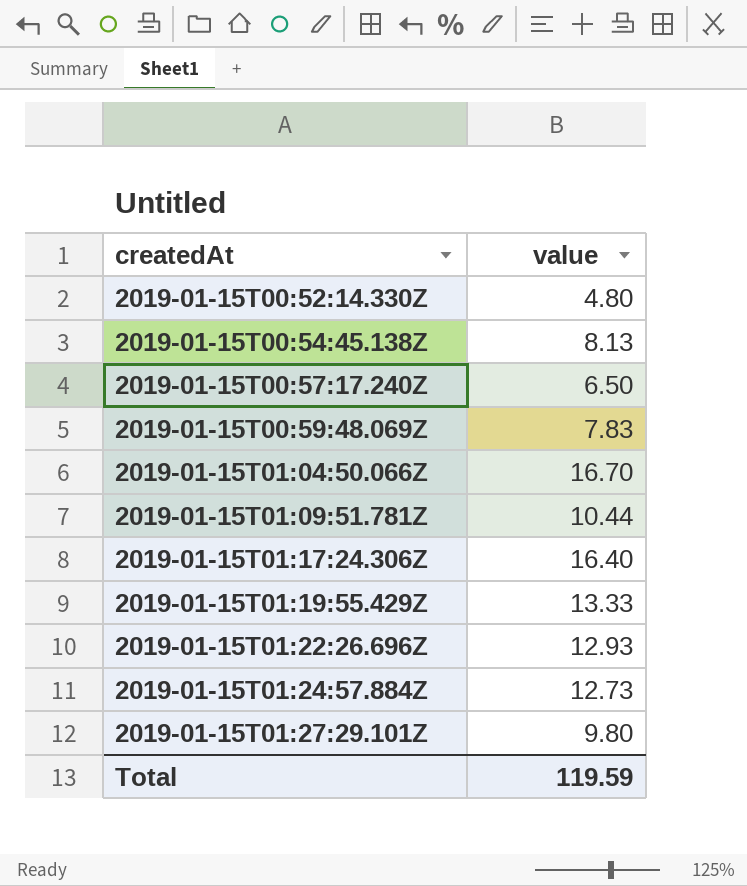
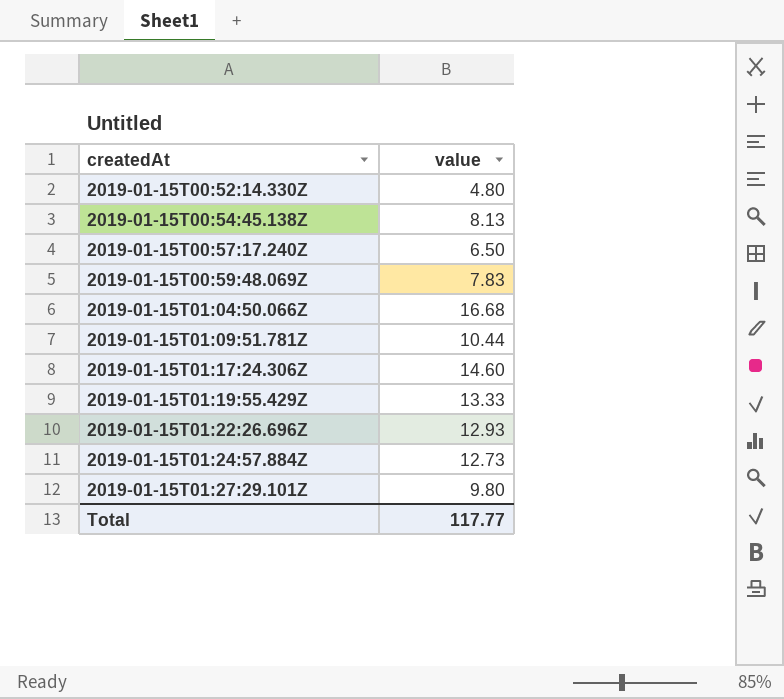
2019-01-15T01:04:50.066Z | value: 16.70 -> 16.68
2019-01-15T01:17:24.306Z | value: 16.40 -> 14.60
Total | value: 119.59 -> 117.77

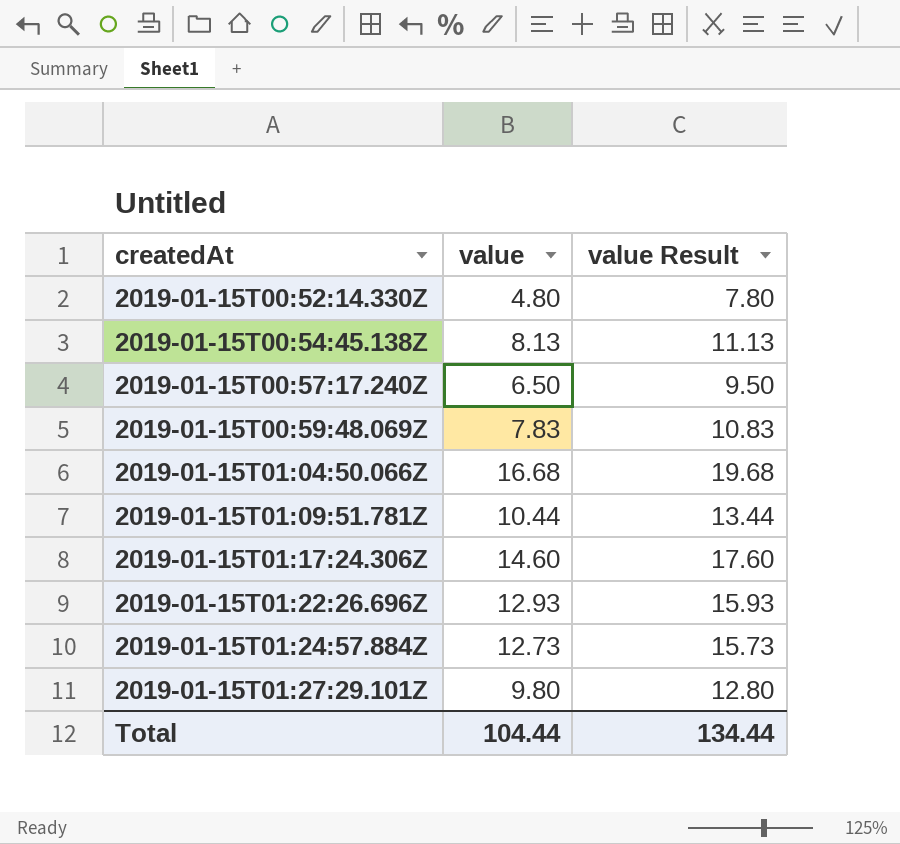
column value Result | formula: none -> [value] + 3
row 2019-01-15T01:19:55.429Z: 13.33 -> none
Total | value: 117.77 -> 104.44

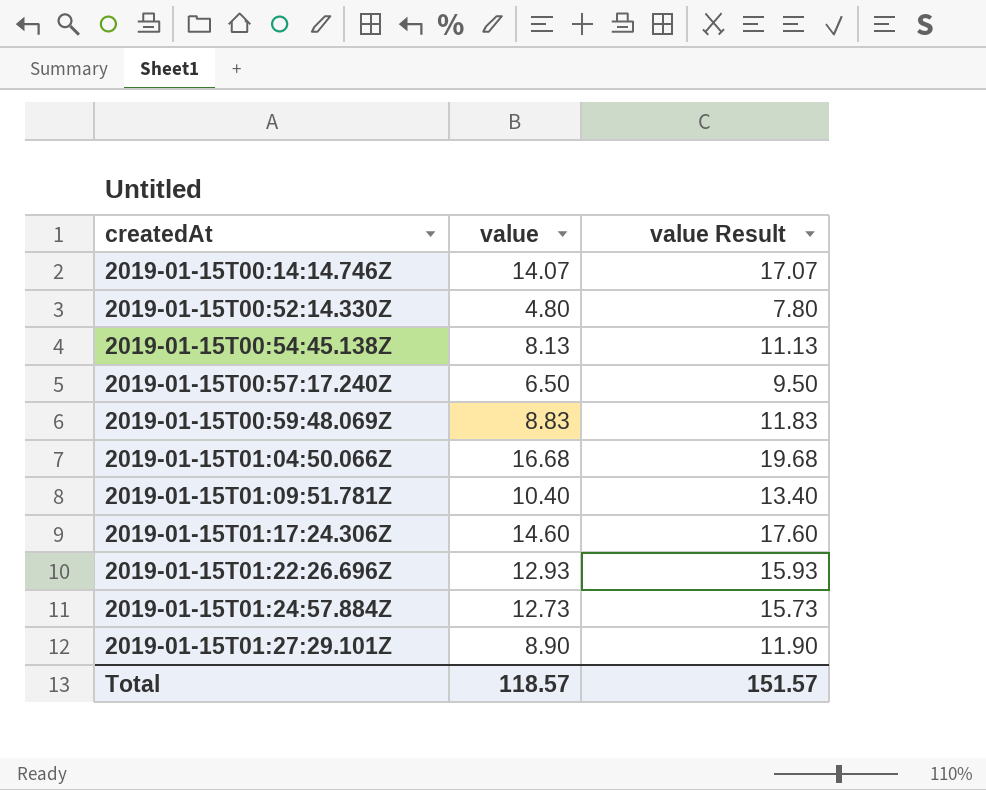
row 2019-01-15T00:14:14.746Z: none -> 14.07 | 17.07
2019-01-15T00:59:48.069Z | value: 7.83 -> 8.83
2019-01-15T00:59:48.069Z | value Result: 10.83 -> 11.83
2019-01-15T01:09:51.781Z | value: 10.44 -> 10.40
2019-01-15T01:09:51.781Z | value Result: 13.44 -> 13.40
2019-01-15T01:27:29.101Z | value: 9.80 -> 8.90
2019-01-15T01:27:29.101Z | value Result: 12.80 -> 11.90
Total | value: 104.44 -> 118.57
Total | value Result: 134.44 -> 151.57

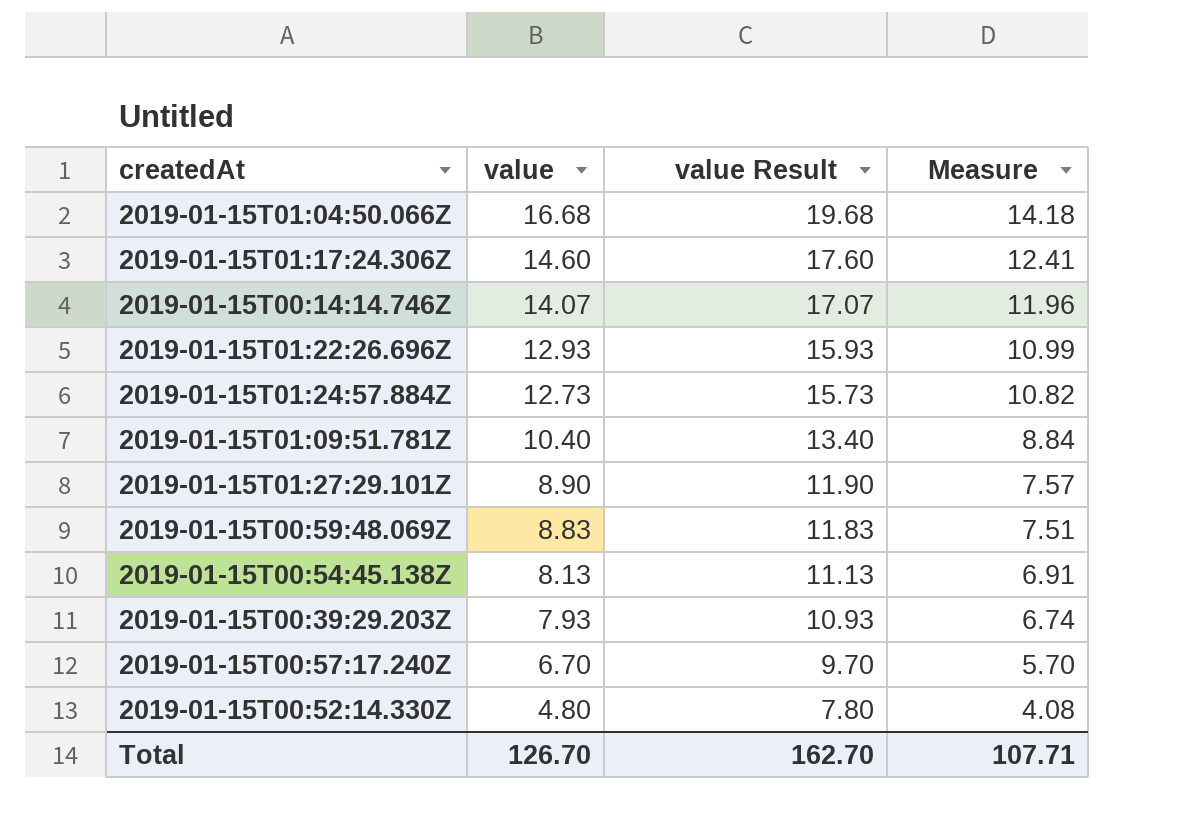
row order: createdAt ascending -> value descending
column Measure | formula: none -> [value] * 0.85
row 2019-01-15T00:39:29.203Z: none -> 7.93 | 10.93 | 6.74
2019-01-15T00:57:17.240Z | value: 6.50 -> 6.70
2019-01-15T00:57:17.240Z | value Result: 9.50 -> 9.70
Total | value: 118.57 -> 126.70
Total | value Result: 151.57 -> 162.70

